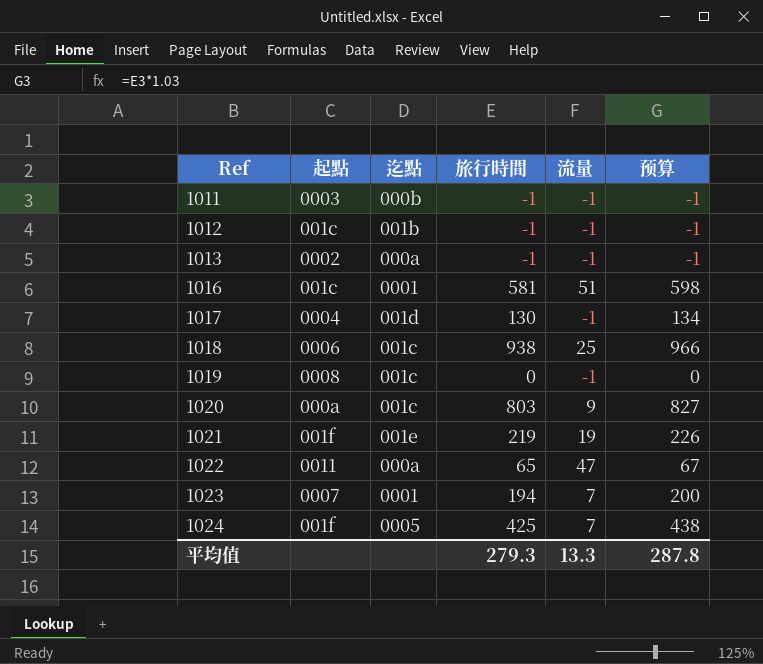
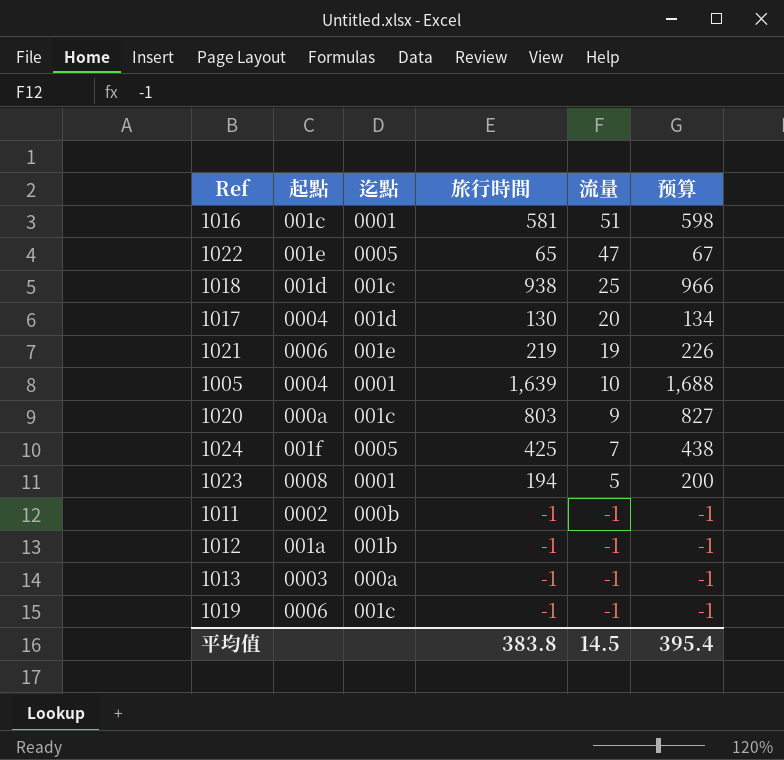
row order: Ref ascending -> 流量 descending
1022 | 起點: 0011 -> 001e
1022 | 迄點: 000a -> 0005
1018 | 起點: 0006 -> 001d
1017 | 流量: -1 -> 20
1021 | 起點: 001f -> 0006
row 1005: none -> 0004 | 0001 | 1,639 | 10 | 1,688
1023 | 起點: 0007 -> 0008
1023 | 流量: 7 -> 5
1011 | 起點: 0003 -> 0002
1012 | 起點: 001c -> 001a
1013 | 起點: 0002 -> 0003
1019 | 起點: 0008 -> 0006
1019 | 旅行時間: 0 -> -1
1019 | 预算: 0 -> -1
平均值 | 旅行時間: 279.3 -> 383.8
平均值 | 流量: 13.3 -> 14.5
平均值 | 预算: 287.8 -> 395.4

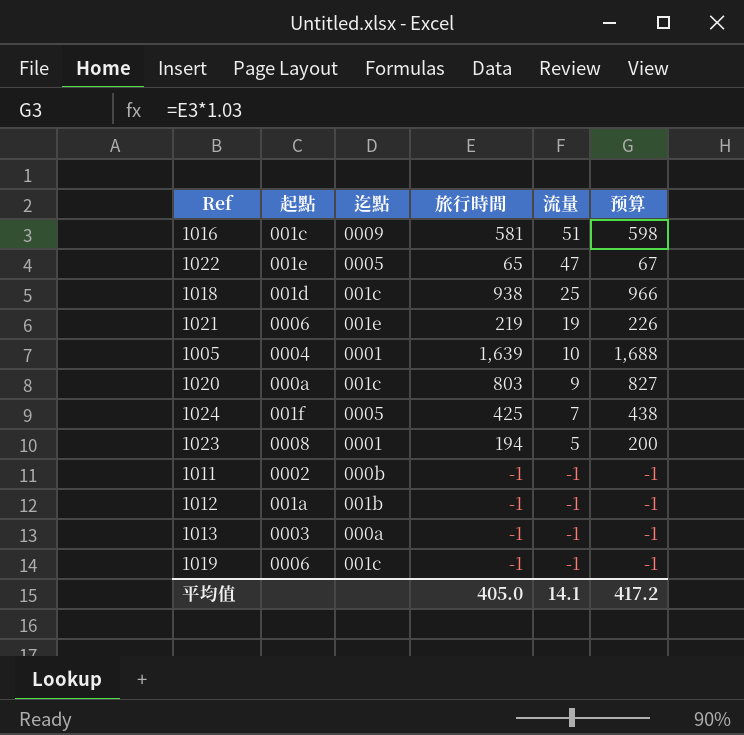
row 1017: 0004 | 001d | 130 | 20 | 134 -> none
1016 | 迄點: 0001 -> 0009
平均值 | 旅行時間: 383.8 -> 405.0
平均值 | 流量: 14.5 -> 14.1
平均值 | 预算: 395.4 -> 417.2

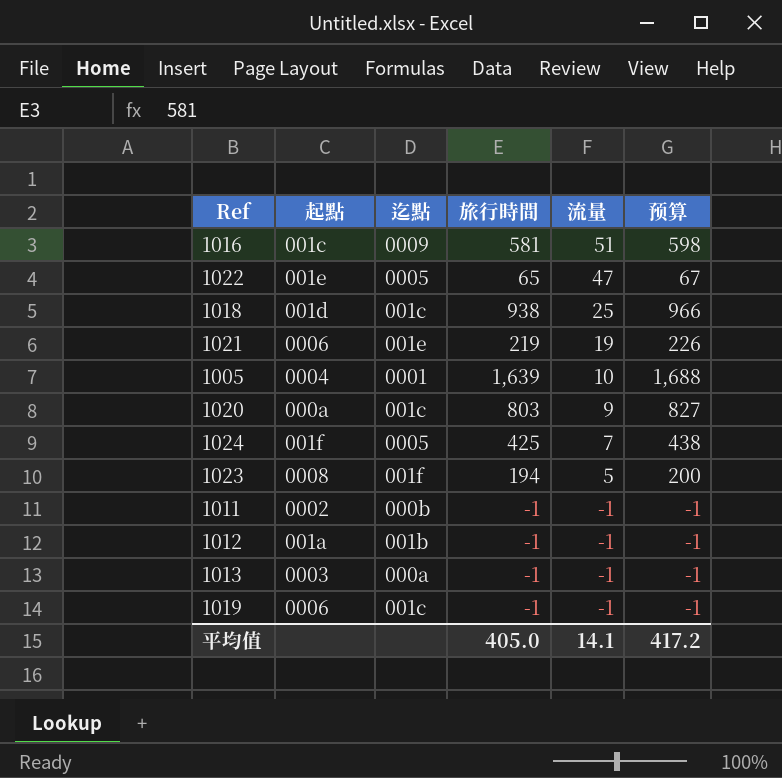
1023 | 迄點: 0001 -> 001f

